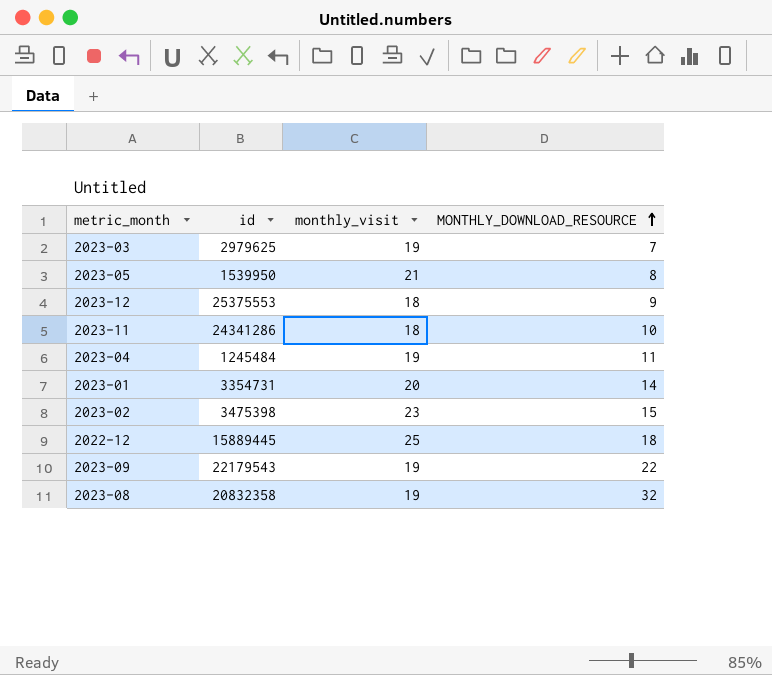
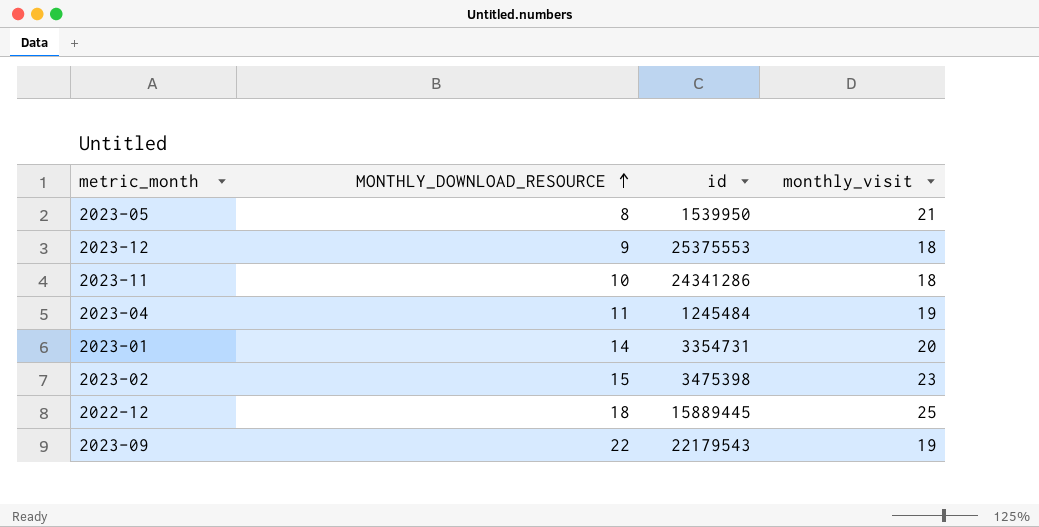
column MONTHLY_DOWNLOAD_RESOURCE | position: 4 -> 2
row 2023-03: 2979625 | 19 | 7 -> none
row 2023-08: 20832358 | 19 | 32 -> none

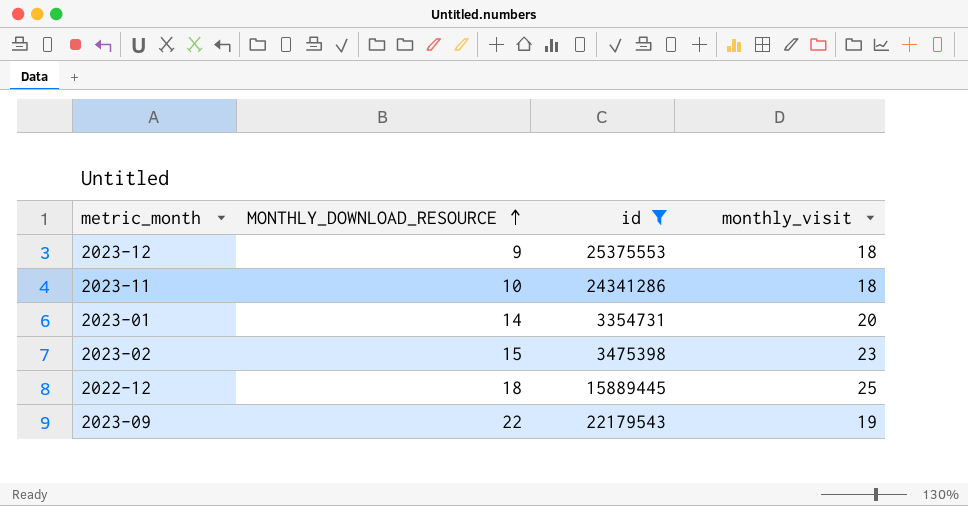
filter: none -> id >= 3354731

